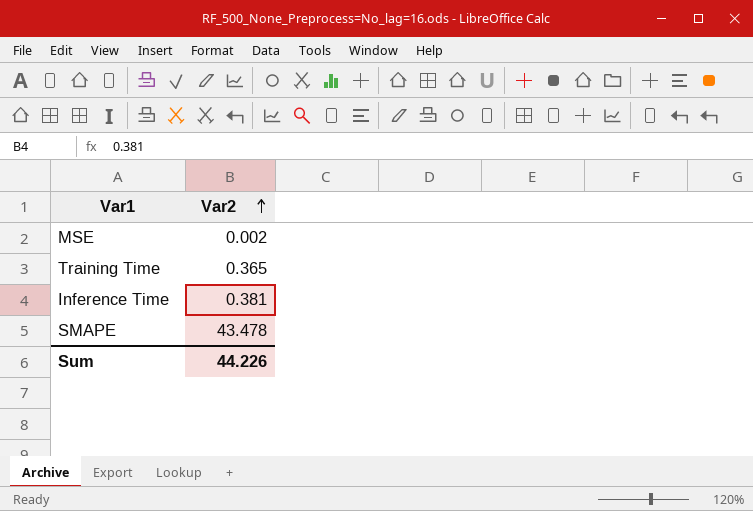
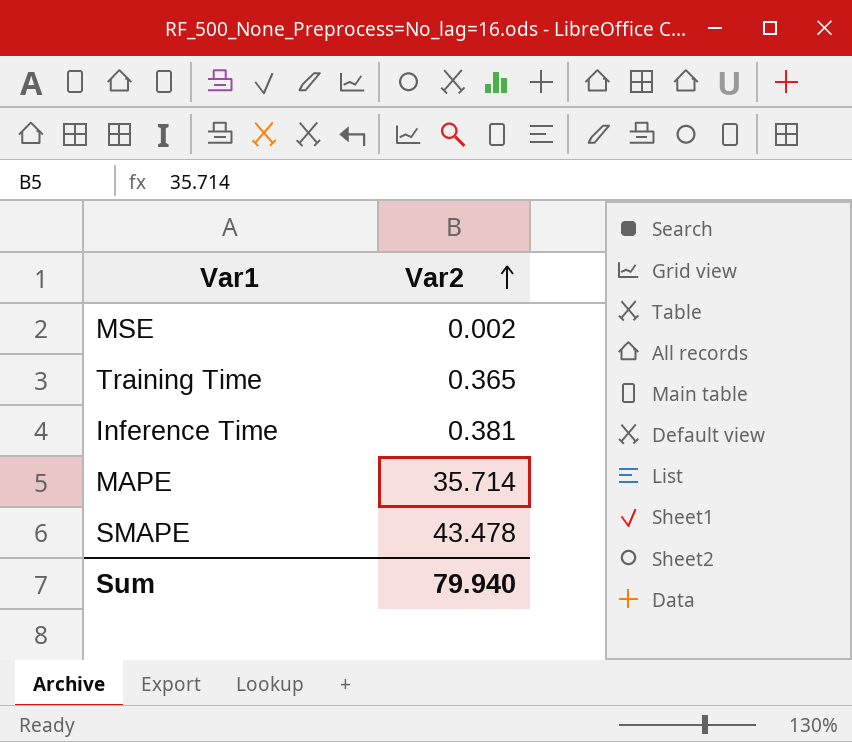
row MAPE: none -> 35.714
Sum | Var2: 44.226 -> 79.940

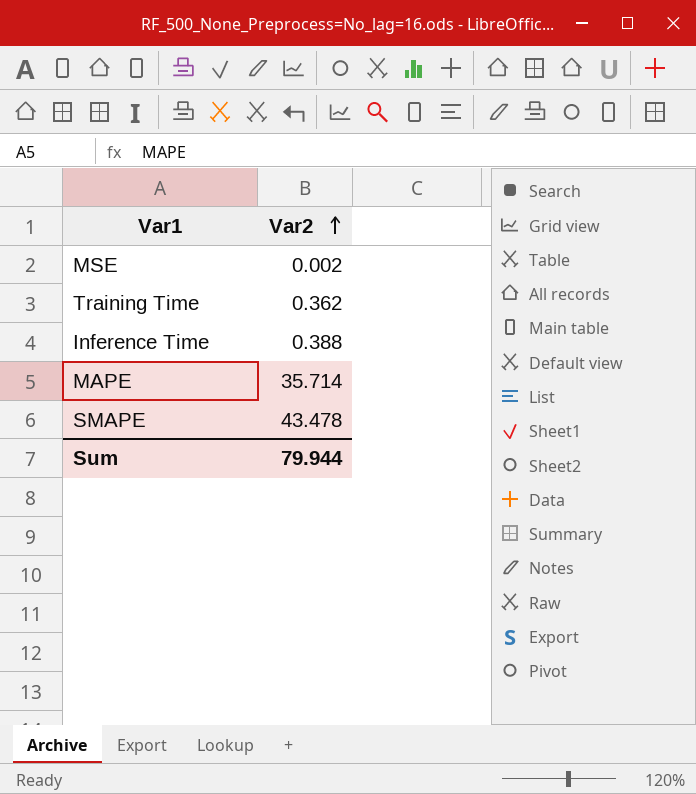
Training Time | Var2: 0.365 -> 0.362
Inference Time | Var2: 0.381 -> 0.388
Sum | Var2: 79.940 -> 79.944

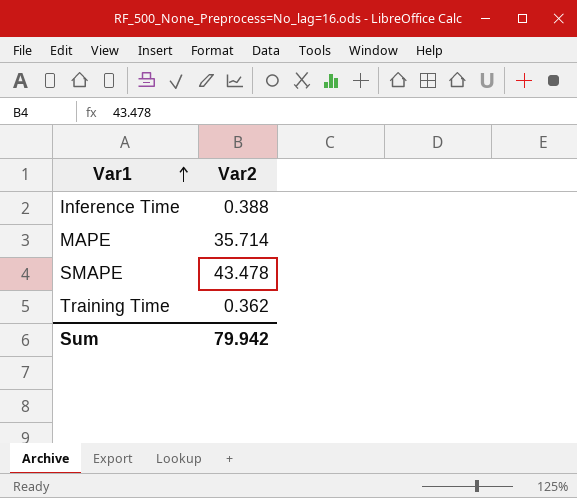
row order: Var2 ascending -> Var1 ascending
row MSE: 0.002 -> none
Sum | Var2: 79.944 -> 79.942

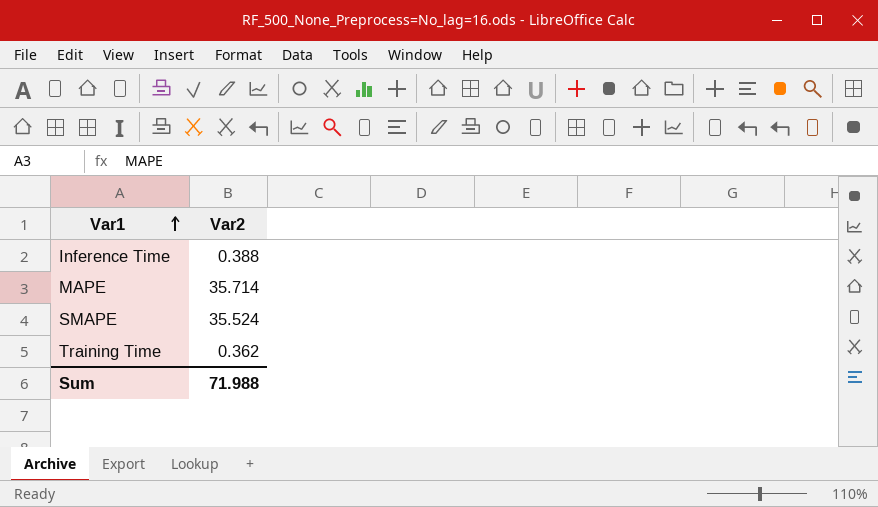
SMAPE | Var2: 43.478 -> 35.524
Sum | Var2: 79.942 -> 71.988

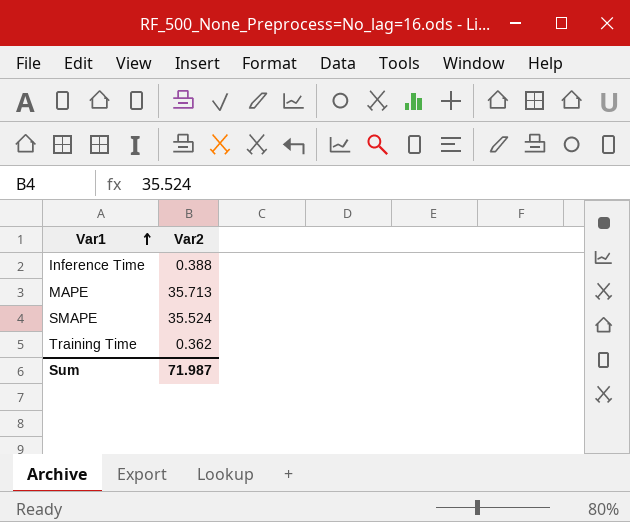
MAPE | Var2: 35.714 -> 35.713
Sum | Var2: 71.988 -> 71.987

